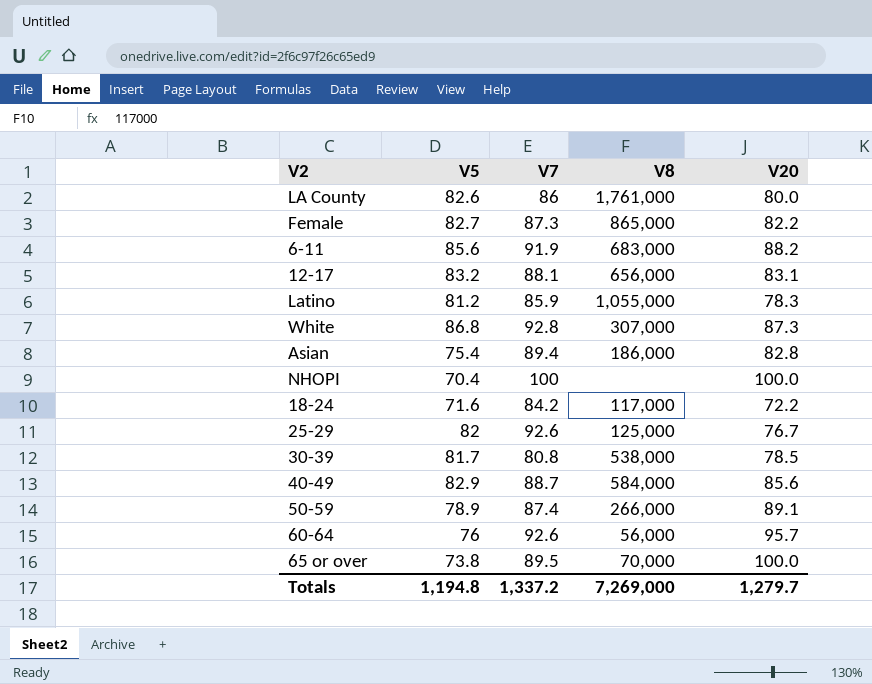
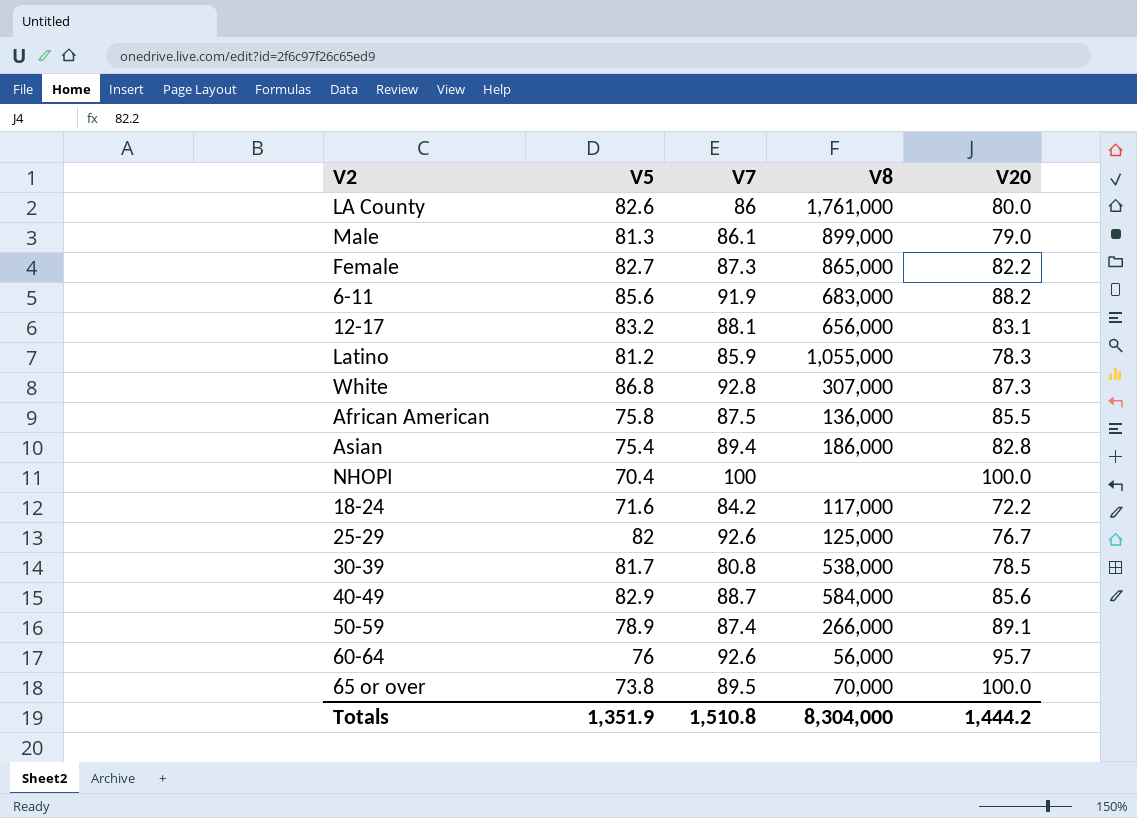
row Male: none -> 81.3 | 86.1 | 899,000 | 79.0
row African American: none -> 75.8 | 87.5 | 136,000 | 85.5
Totals | V5: 1,194.8 -> 1,351.9
Totals | V7: 1,337.2 -> 1,510.8
Totals | V8: 7,269,000 -> 8,304,000
Totals | V20: 1,279.7 -> 1,444.2

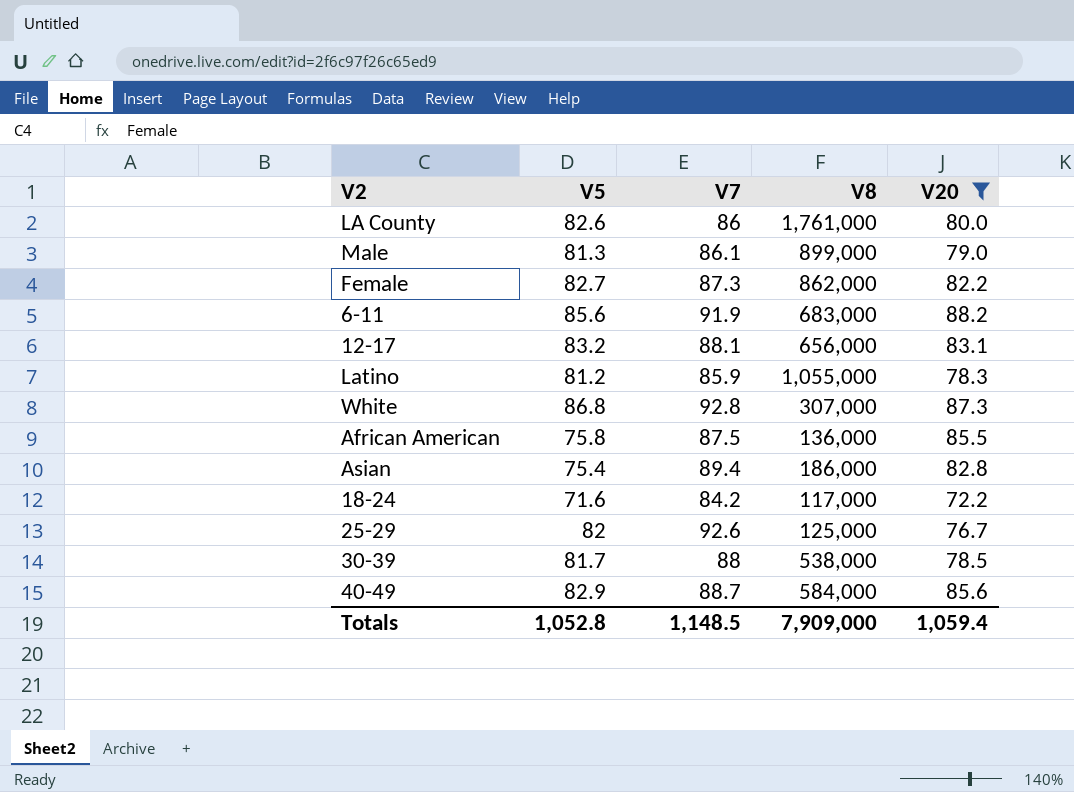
filter: none -> V20 <= 88.2
Female | V8: 865,000 -> 862,000
30-39 | V7: 80.8 -> 88
Totals | V5: 1,351.9 -> 1,052.8
Totals | V7: 1,510.8 -> 1,148.5
Totals | V8: 8,304,000 -> 7,909,000
Totals | V20: 1,444.2 -> 1,059.4

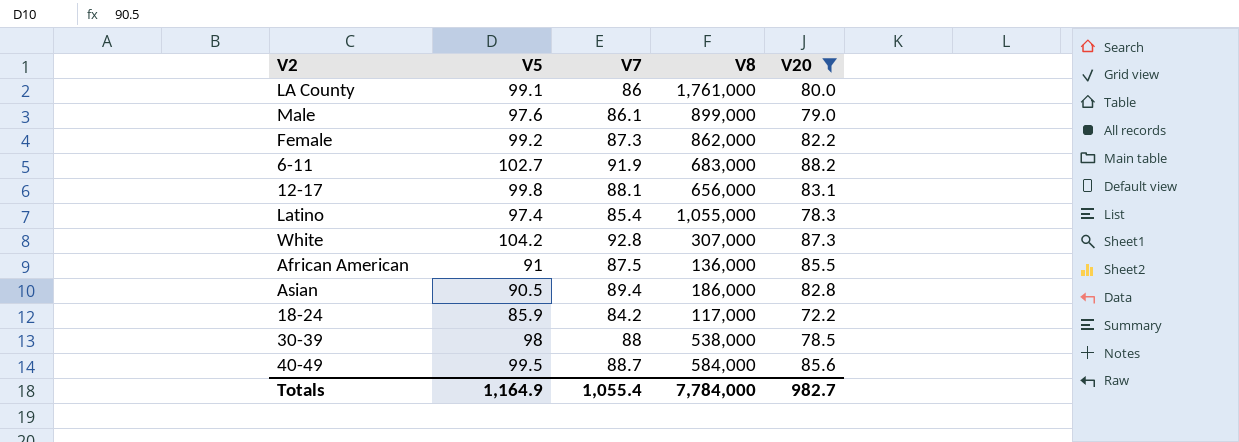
row 25-29: 82 | 92.6 | 125,000 | 76.7 -> none
LA County | V5: 82.6 -> 99.1
Male | V5: 81.3 -> 97.6
Female | V5: 82.7 -> 99.2
6-11 | V5: 85.6 -> 102.7
12-17 | V5: 83.2 -> 99.8
Latino | V5: 81.2 -> 97.4
Latino | V7: 85.9 -> 85.4
White | V5: 86.8 -> 104.2
African American | V5: 75.8 -> 91
Asian | V5: 75.4 -> 90.5
18-24 | V5: 71.6 -> 85.9
30-39 | V5: 81.7 -> 98
40-49 | V5: 82.9 -> 99.5
Totals | V5: 1,052.8 -> 1,164.9
Totals | V7: 1,148.5 -> 1,055.4
Totals | V8: 7,909,000 -> 7,784,000
Totals | V20: 1,059.4 -> 982.7

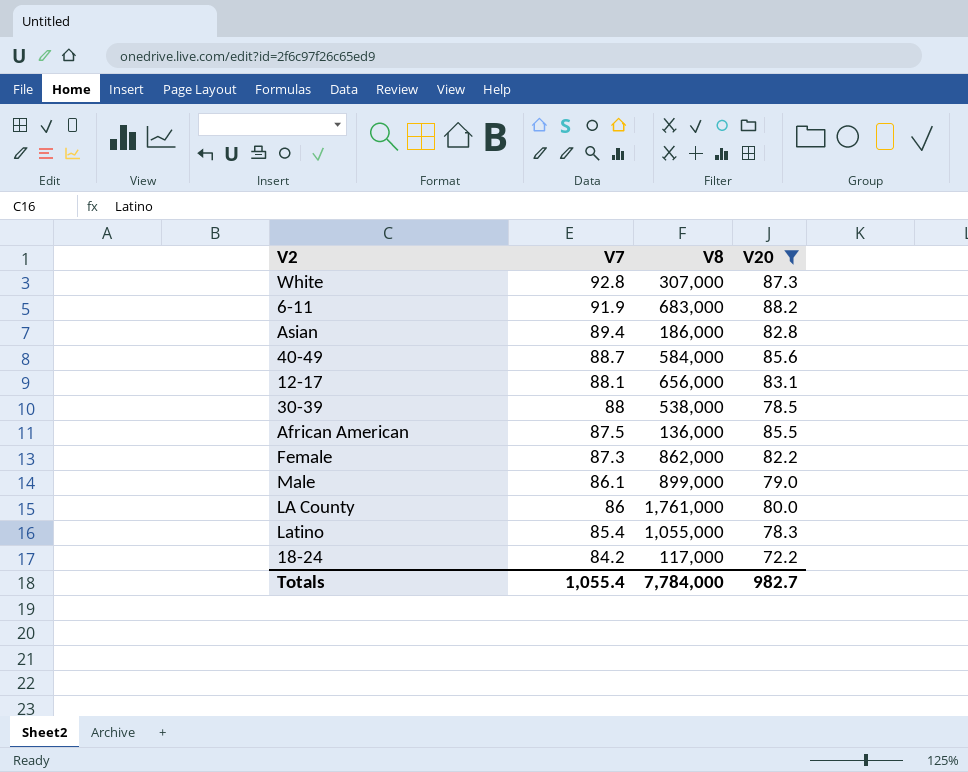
row order: none -> V7 descending
column V5 | position: 2 -> none

